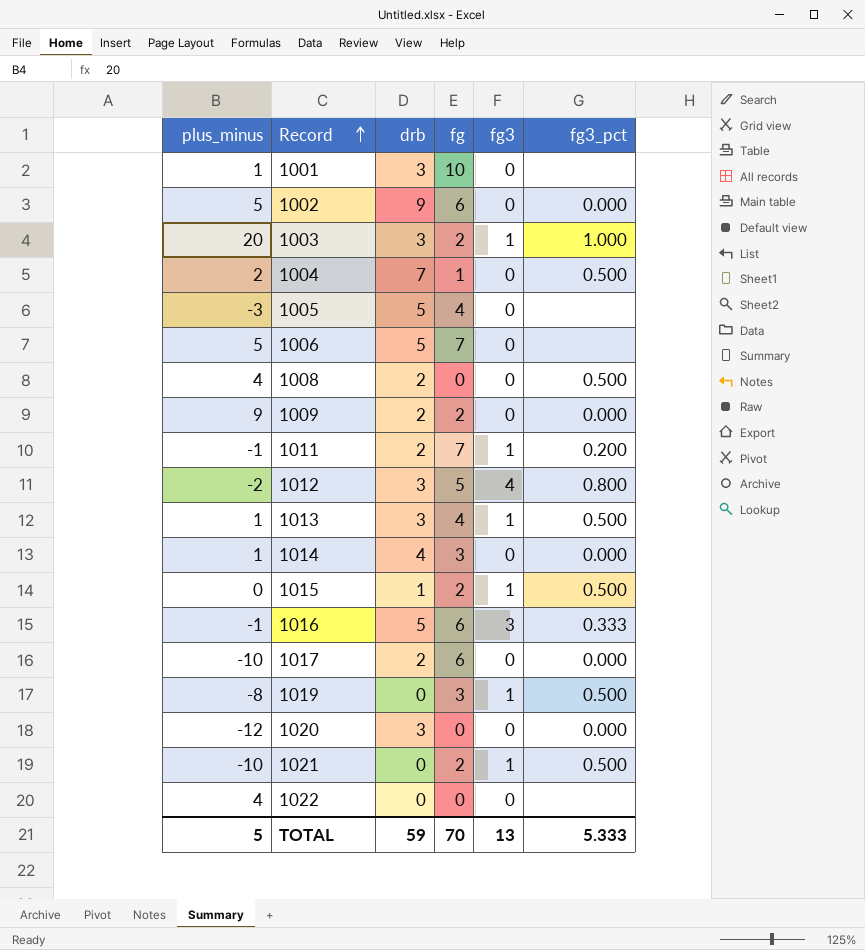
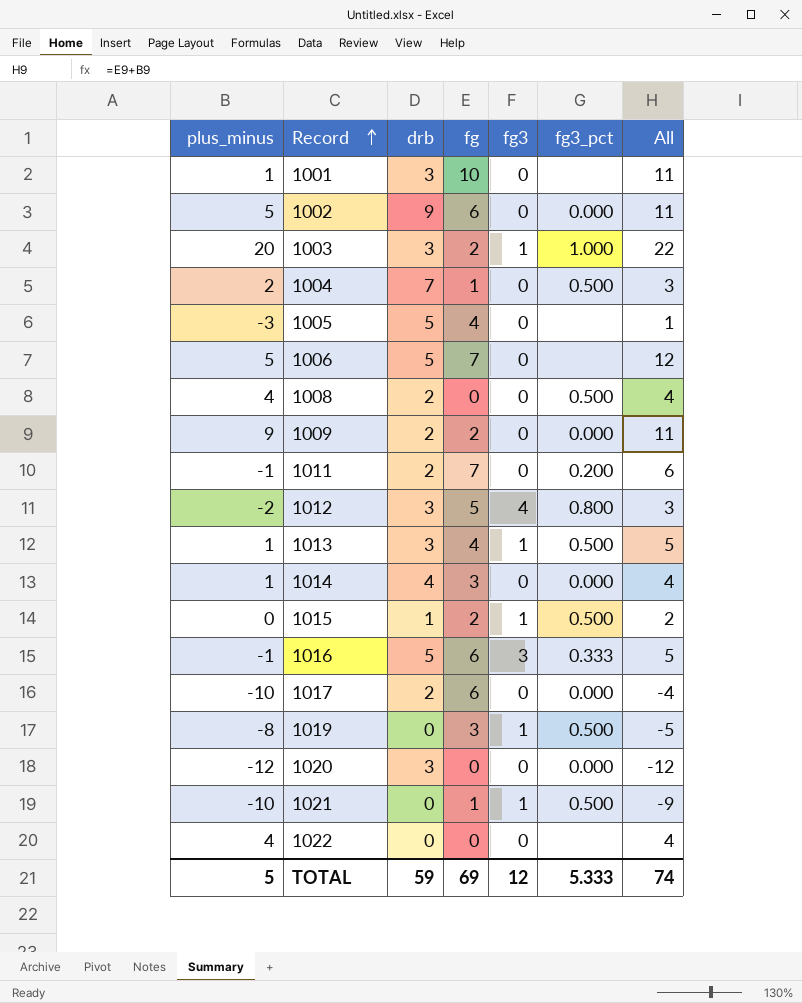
column All | formula: none -> [plus_minus] + [fg]
1011 | fg3: 1 -> 0
1021 | fg: 2 -> 1
TOTAL | fg: 70 -> 69
TOTAL | fg3: 13 -> 12

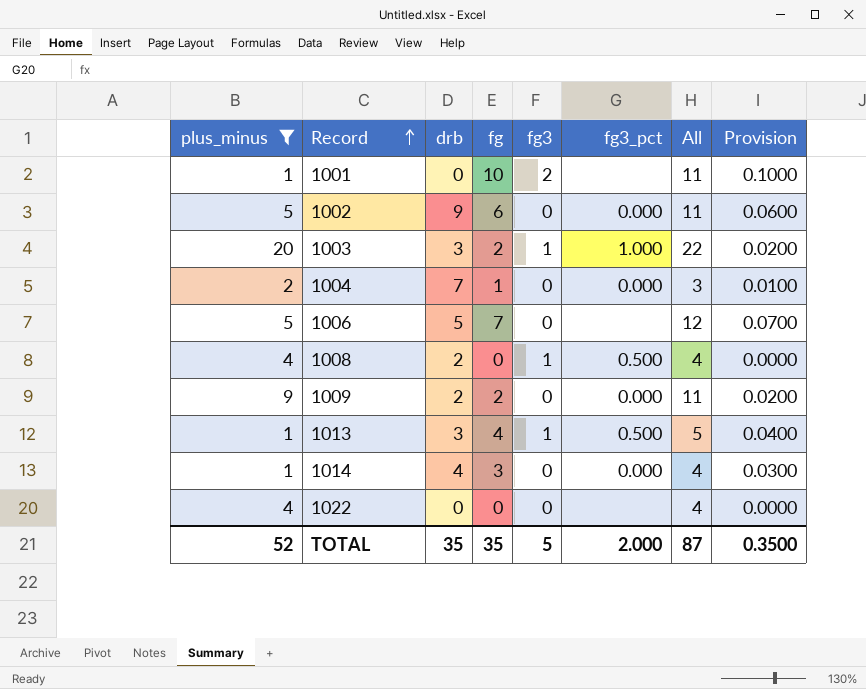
filter: none -> plus_minus >= 1
column Provision | formula: none -> [fg] * 0.01
1001 | drb: 3 -> 0
1001 | fg3: 0 -> 2
1004 | fg3_pct: 0.500 -> 0.000
1008 | fg3: 0 -> 1
TOTAL | plus_minus: 5 -> 52
TOTAL | drb: 59 -> 35
TOTAL | fg: 69 -> 35
TOTAL | fg3: 12 -> 5
TOTAL | fg3_pct: 5.333 -> 2.000
TOTAL | All: 74 -> 87

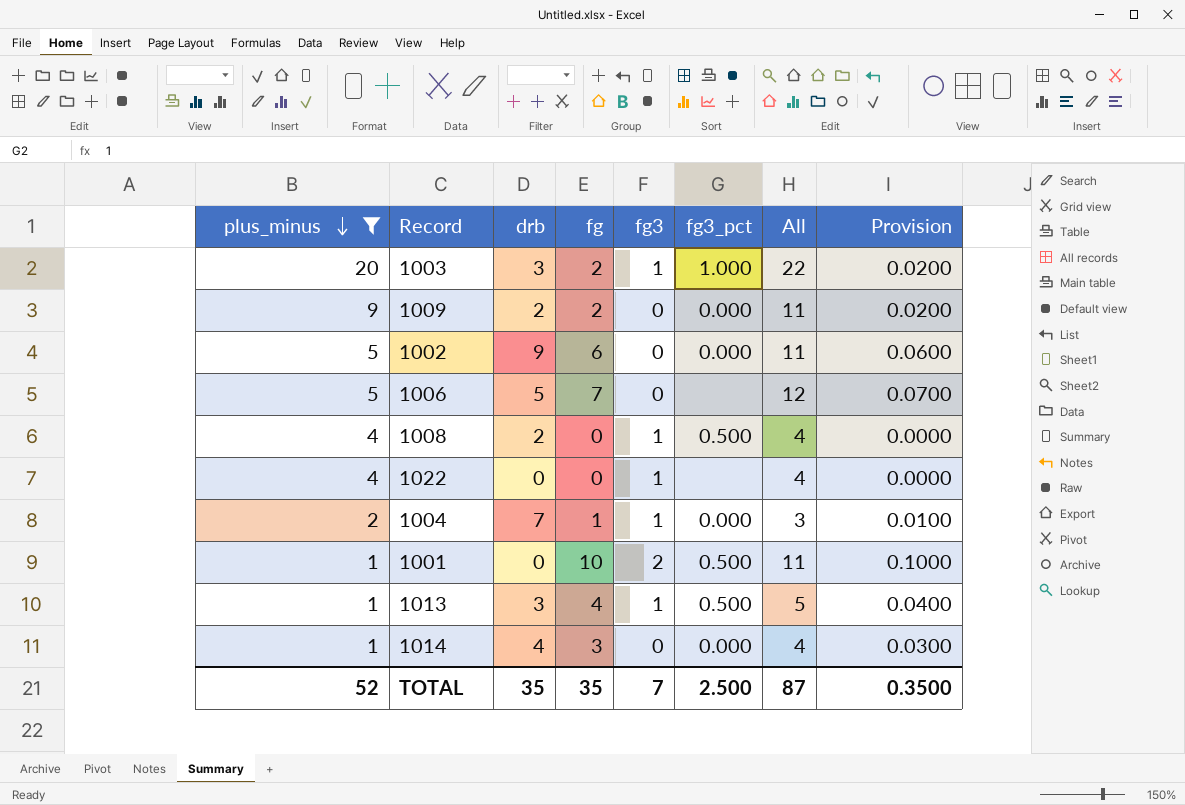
row order: Record ascending -> plus_minus descending
1022 | fg3: 0 -> 1
1004 | fg3: 0 -> 1
1001 | fg3_pct: none -> 0.500
TOTAL | fg3: 5 -> 7
TOTAL | fg3_pct: 2.000 -> 2.500

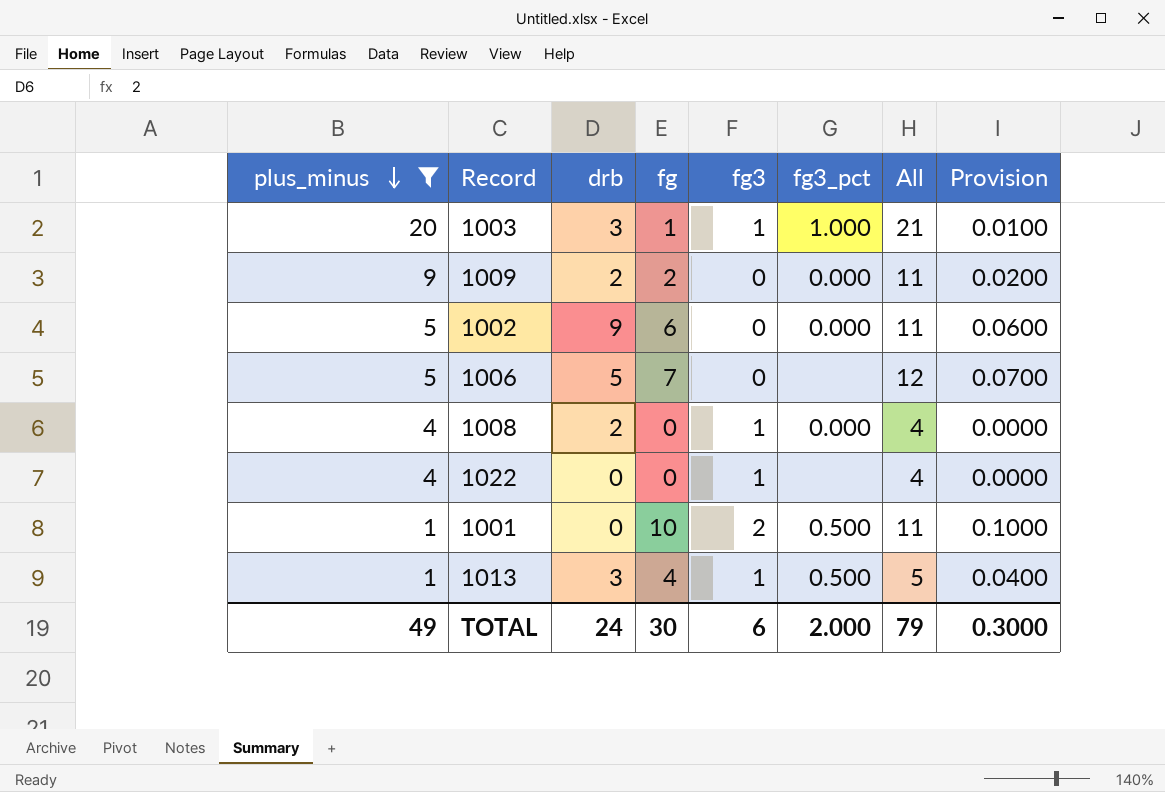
row 1004: 2 | 7 | 1 | 1 | 0.000 | 3 | 0.0100 -> none
row 1014: 1 | 4 | 3 | 0 | 0.000 | 4 | 0.0300 -> none
1003 | fg: 2 -> 1
1003 | All: 22 -> 21
1003 | Provision: 0.0200 -> 0.0100
1008 | fg3_pct: 0.500 -> 0.000
TOTAL | plus_minus: 52 -> 49
TOTAL | drb: 35 -> 24
TOTAL | fg: 35 -> 30
TOTAL | fg3: 7 -> 6
TOTAL | fg3_pct: 2.500 -> 2.000
TOTAL | All: 87 -> 79
TOTAL | Provision: 0.3500 -> 0.3000

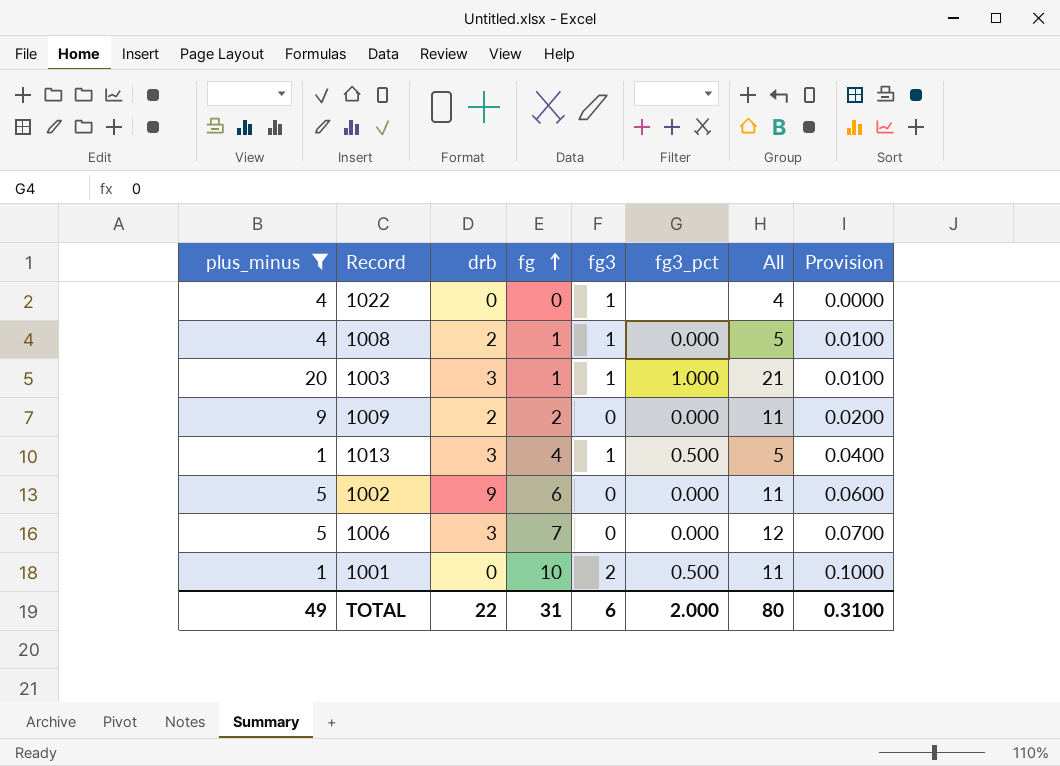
row order: plus_minus descending -> fg ascending
1008 | fg: 0 -> 1
1008 | All: 4 -> 5
1008 | Provision: 0.0000 -> 0.0100
1006 | drb: 5 -> 3
1006 | fg3_pct: none -> 0.000
TOTAL | drb: 24 -> 22
TOTAL | fg: 30 -> 31
TOTAL | All: 79 -> 80
TOTAL | Provision: 0.3000 -> 0.3100

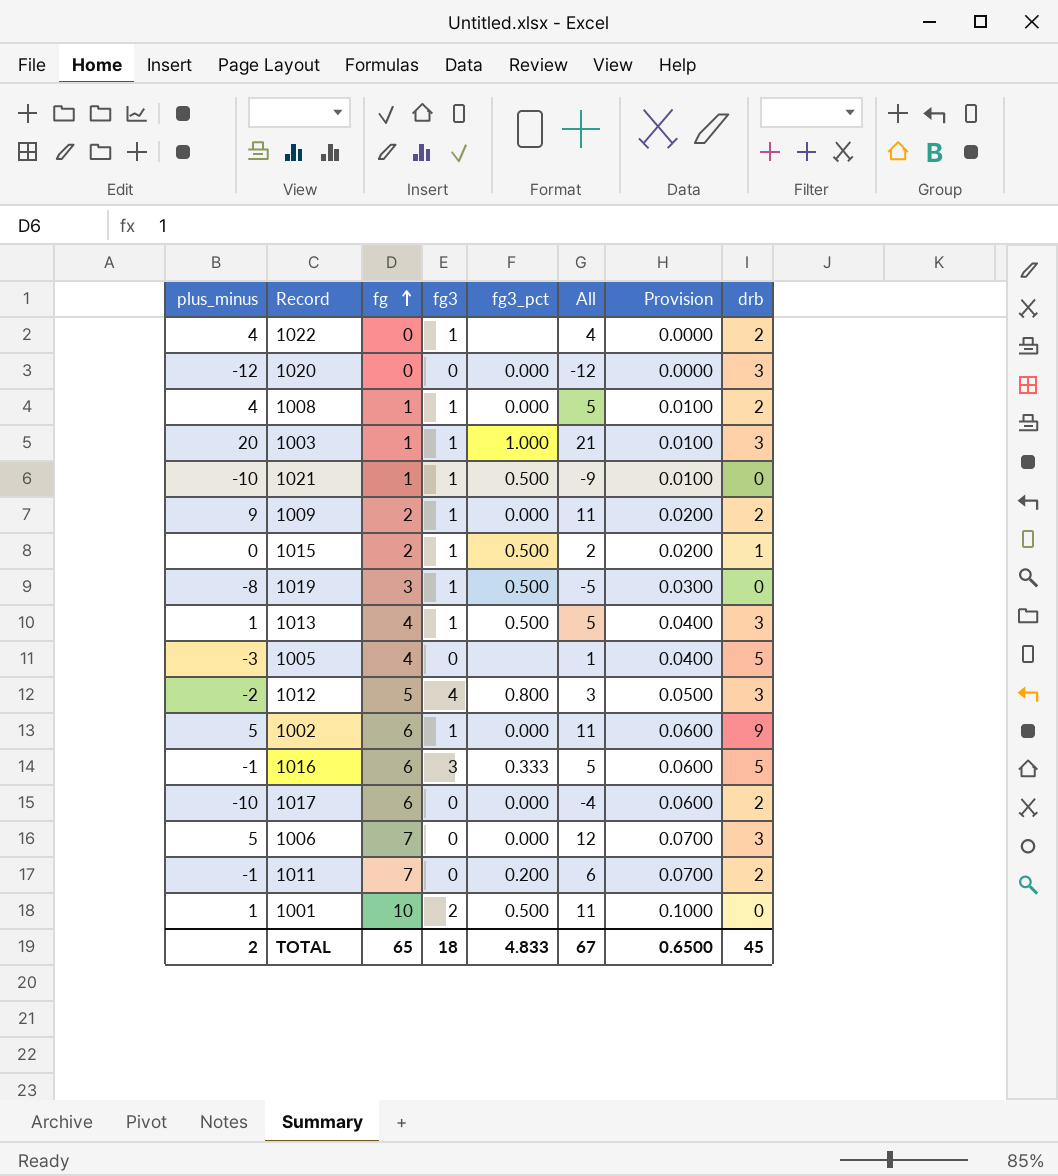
filter: plus_minus >= 1 -> none
column drb | position: 3 -> 8
1022 | drb: 0 -> 2
1009 | fg3: 0 -> 1
1002 | fg3: 0 -> 1
TOTAL | plus_minus: 49 -> 2
TOTAL | fg: 31 -> 65
TOTAL | fg3: 6 -> 18
TOTAL | fg3_pct: 2.000 -> 4.833
TOTAL | All: 80 -> 67
TOTAL | Provision: 0.3100 -> 0.6500
TOTAL | drb: 22 -> 45

